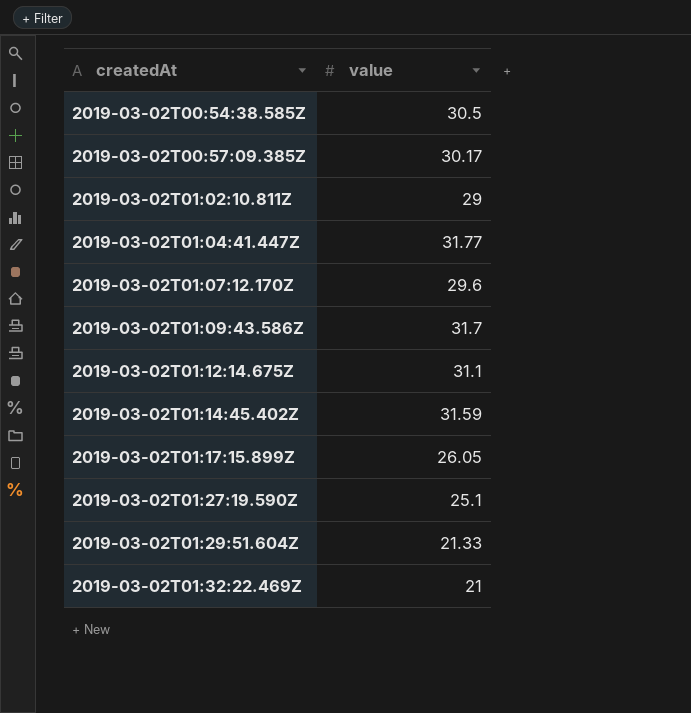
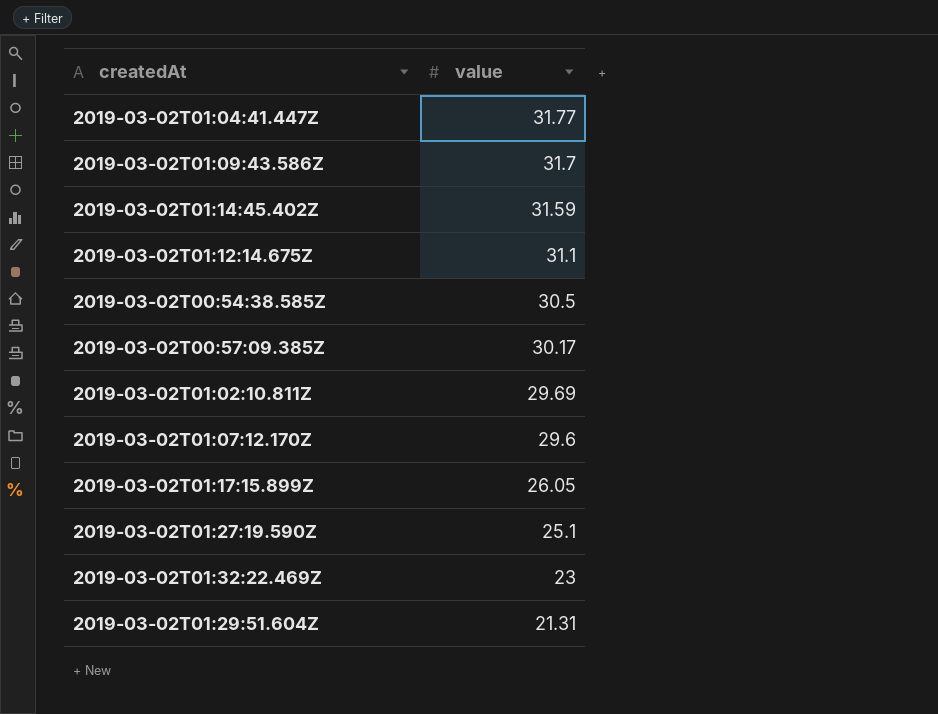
row order: createdAt ascending -> value descending
2019-03-02T01:02:10.811Z | value: 29 -> 29.69
2019-03-02T01:32:22.469Z | value: 21 -> 23
2019-03-02T01:29:51.604Z | value: 21.33 -> 21.31

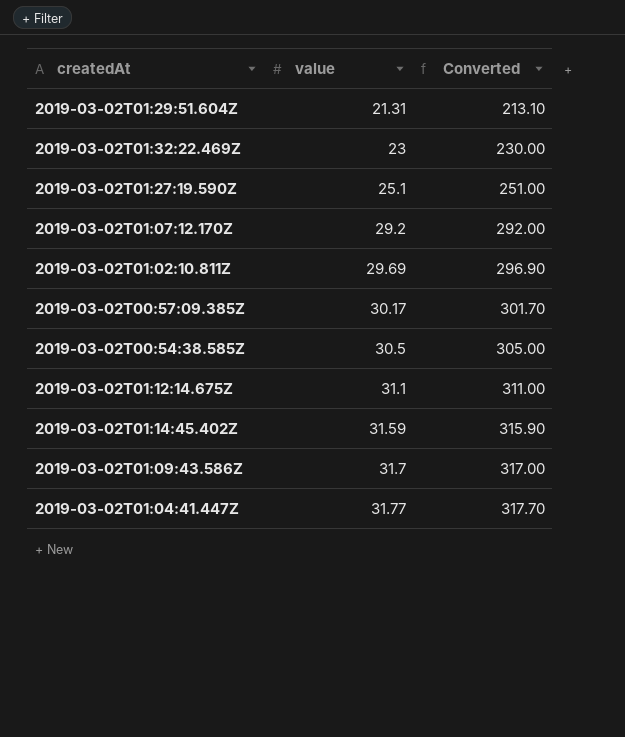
row order: value descending -> value ascending
column Converted | formula: none -> [value] * 10
row 2019-03-02T01:17:15.899Z: 26.05 -> none
2019-03-02T01:07:12.170Z | value: 29.6 -> 29.2

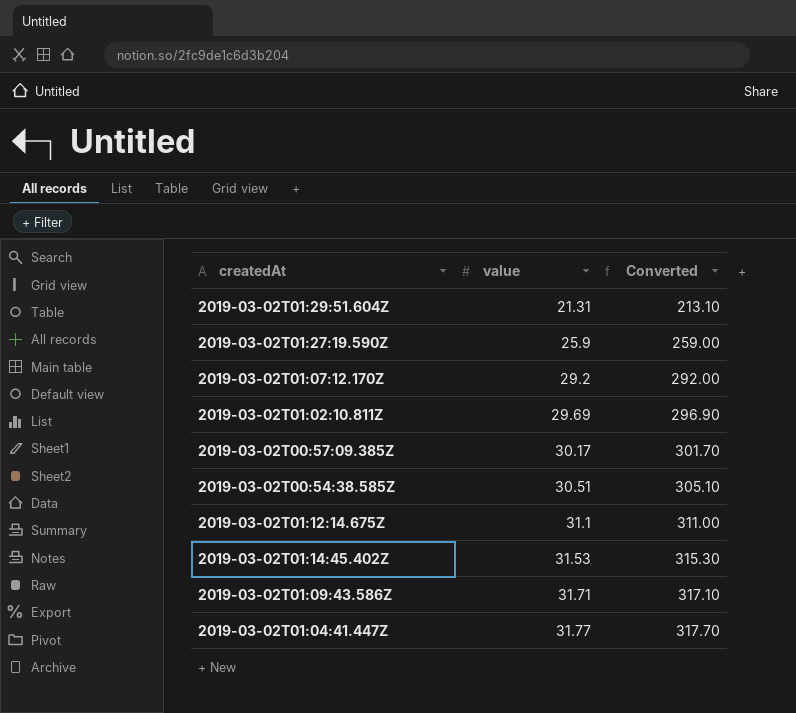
row 2019-03-02T01:32:22.469Z: 23 | 230.00 -> none
2019-03-02T01:27:19.590Z | value: 25.1 -> 25.9
2019-03-02T01:27:19.590Z | Converted: 251.00 -> 259.00
2019-03-02T00:54:38.585Z | value: 30.5 -> 30.51
2019-03-02T00:54:38.585Z | Converted: 305.00 -> 305.10
2019-03-02T01:14:45.402Z | value: 31.59 -> 31.53
2019-03-02T01:14:45.402Z | Converted: 315.90 -> 315.30
2019-03-02T01:09:43.586Z | value: 31.7 -> 31.71
2019-03-02T01:09:43.586Z | Converted: 317.00 -> 317.10

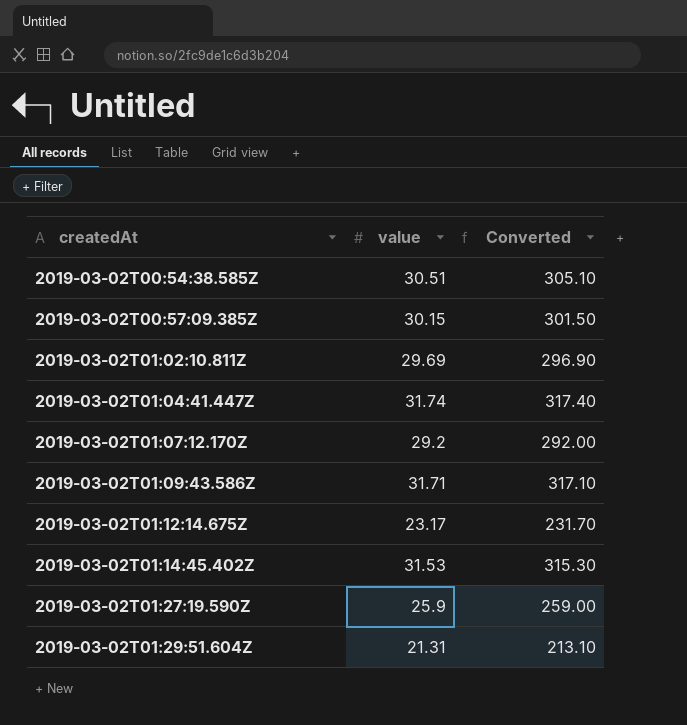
row order: value ascending -> createdAt ascending
2019-03-02T00:57:09.385Z | value: 30.17 -> 30.15
2019-03-02T00:57:09.385Z | Converted: 301.70 -> 301.50
2019-03-02T01:04:41.447Z | value: 31.77 -> 31.74
2019-03-02T01:04:41.447Z | Converted: 317.70 -> 317.40
2019-03-02T01:12:14.675Z | value: 31.1 -> 23.17
2019-03-02T01:12:14.675Z | Converted: 311.00 -> 231.70

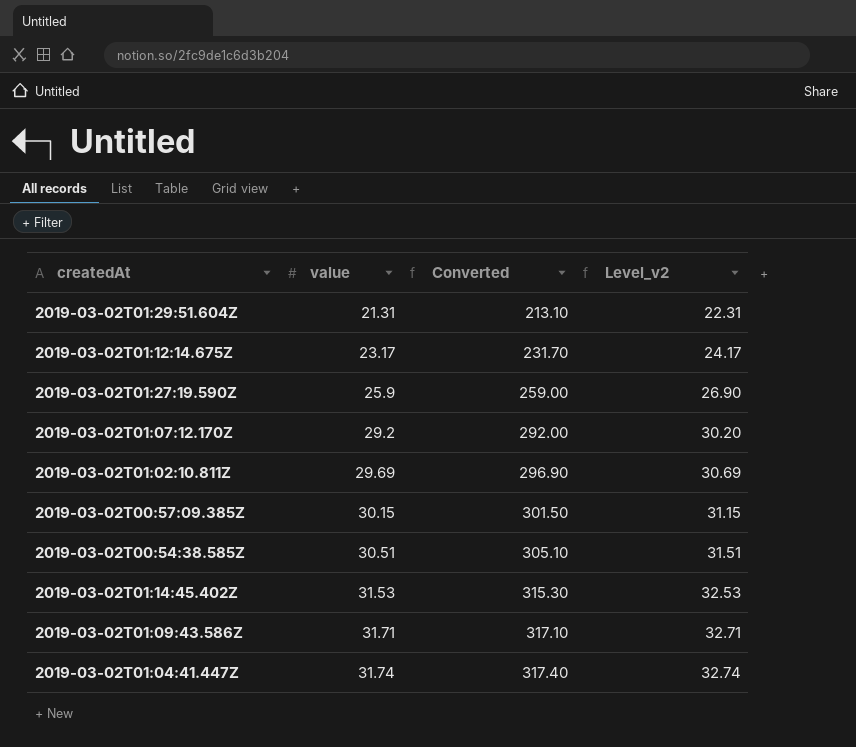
row order: createdAt ascending -> value ascending
column Level_v2 | formula: none -> [value] + 1

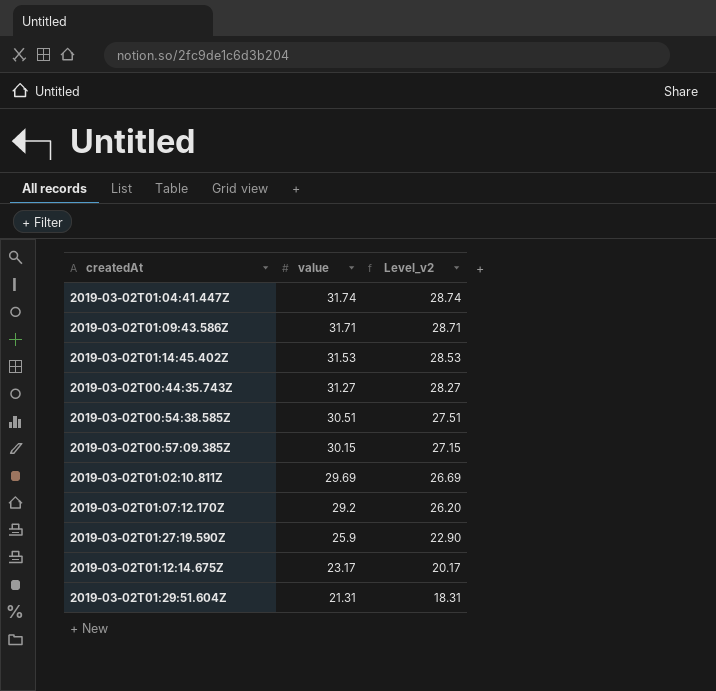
row order: value ascending -> value descending
column Converted | formula: [value] * 10 -> none
column Level_v2 | formula: [value] + 1 -> [value] - 3
row 2019-03-02T00:44:35.743Z: none -> 31.27 | 28.27

